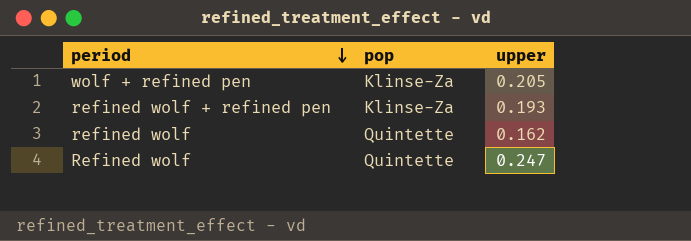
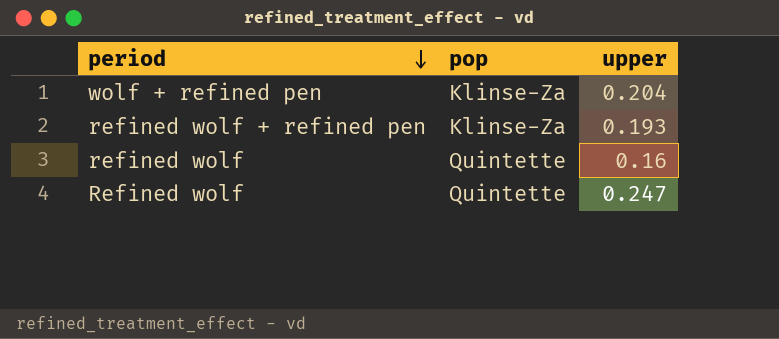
wolf + refined pen | upper: 0.205 -> 0.204
refined wolf | upper: 0.162 -> 0.16

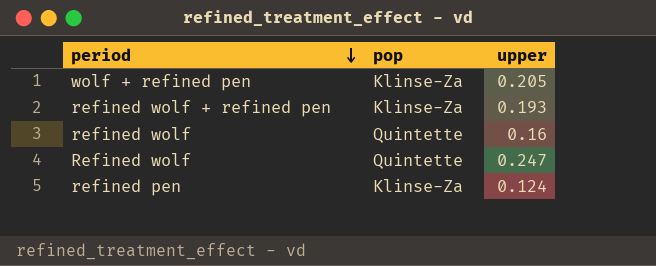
wolf + refined pen | upper: 0.204 -> 0.205
row refined pen: none -> Klinse-Za | 0.124

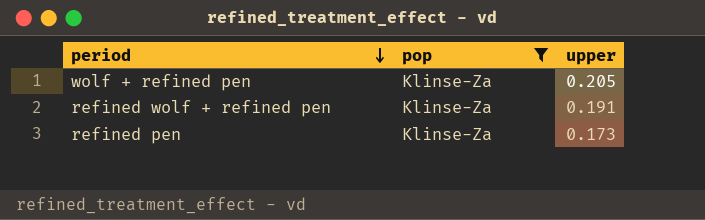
filter: none -> pop = Klinse-Za
refined wolf + refined pen | upper: 0.193 -> 0.191
refined pen | upper: 0.124 -> 0.173

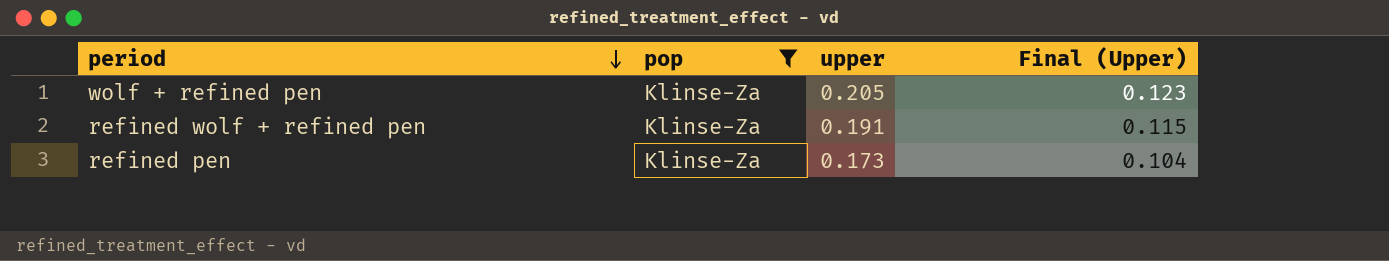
column Final (Upper) | formula: none -> [upper] * 0.6

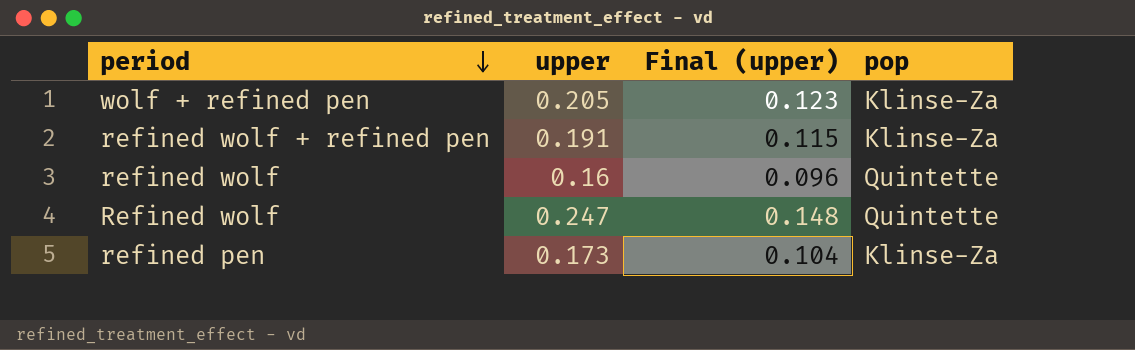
filter: pop = Klinse-Za -> none
column name: Final (Upper) -> Final (upper)
column pop | position: 2 -> 4

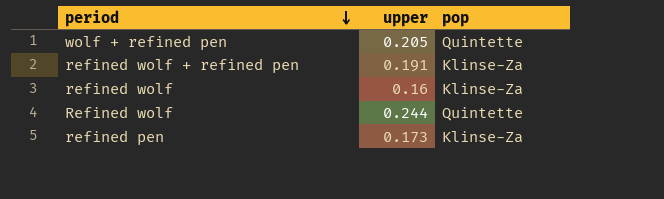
column Final (upper) | formula: [upper] * 0.6 -> none
wolf + refined pen | pop: Klinse-Za -> Quintette
refined wolf | pop: Quintette -> Klinse-Za
Refined wolf | upper: 0.247 -> 0.244

